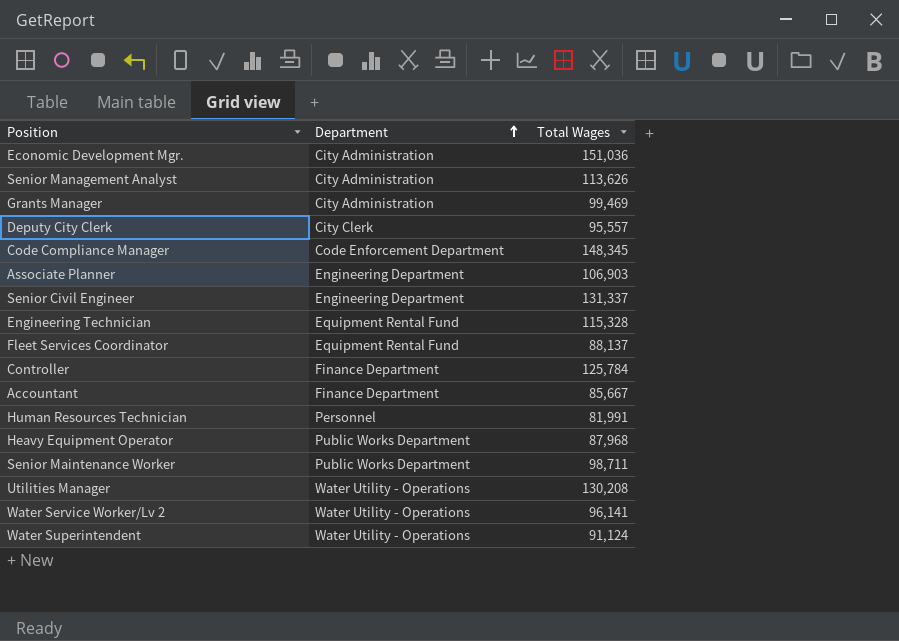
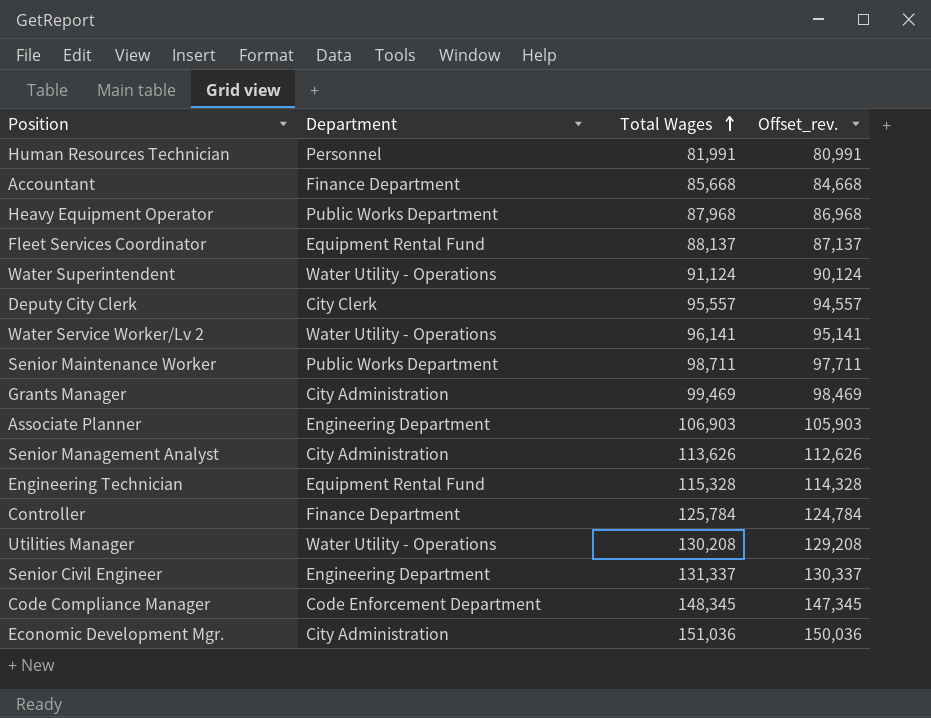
row order: Department ascending -> Total Wages ascending
column Offset_rev. | formula: none -> [Total Wages] - 1000
Accountant | Total Wages: 85,667 -> 85,668

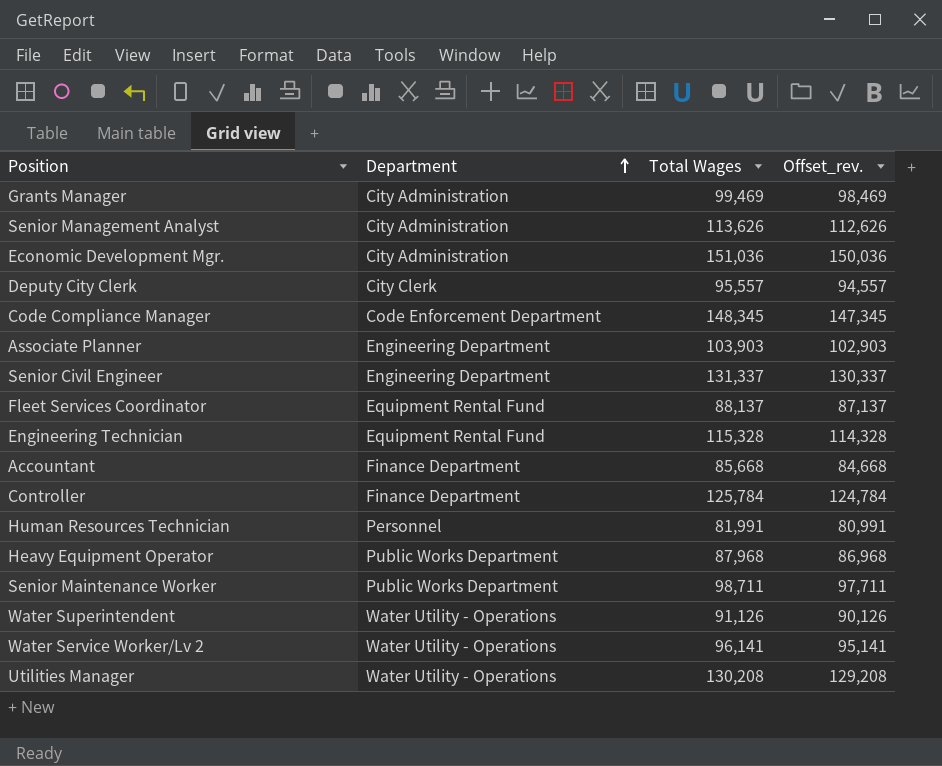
row order: Total Wages ascending -> Department ascending
Associate Planner | Total Wages: 106,903 -> 103,903
Associate Planner | Offset_rev.: 105,903 -> 102,903
Water Superintendent | Total Wages: 91,124 -> 91,126
Water Superintendent | Offset_rev.: 90,124 -> 90,126

